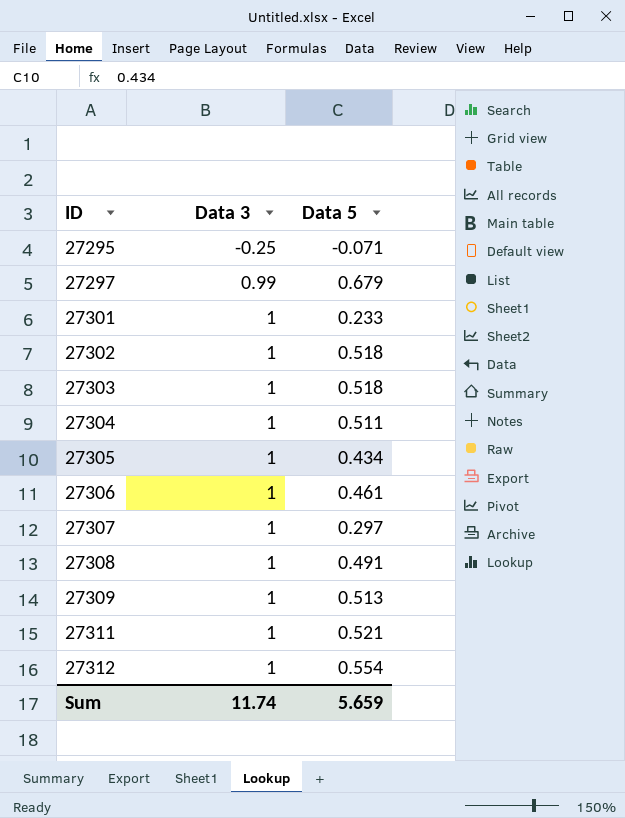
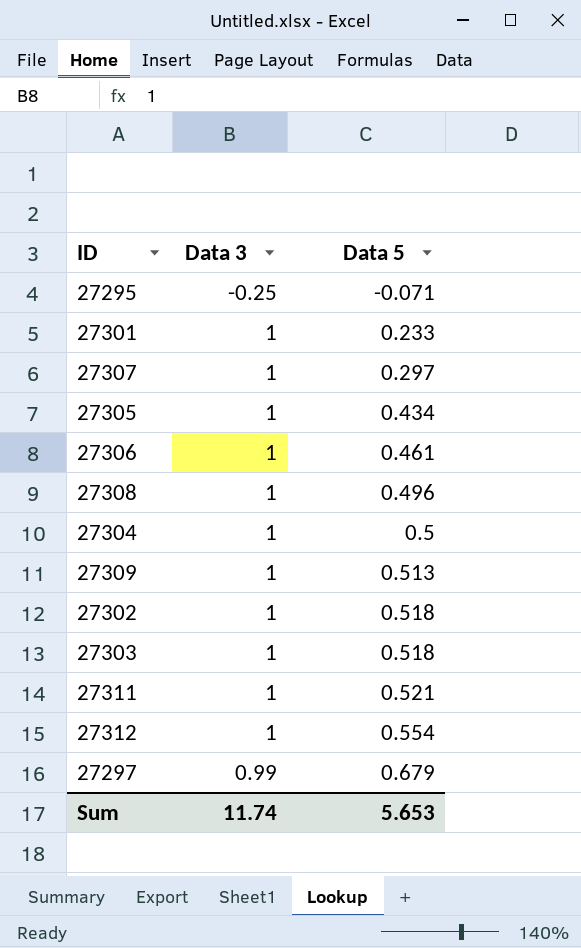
row order: ID ascending -> Data 5 ascending
27308 | Data 5: 0.491 -> 0.496
27304 | Data 5: 0.511 -> 0.5
Sum | Data 5: 5.659 -> 5.653

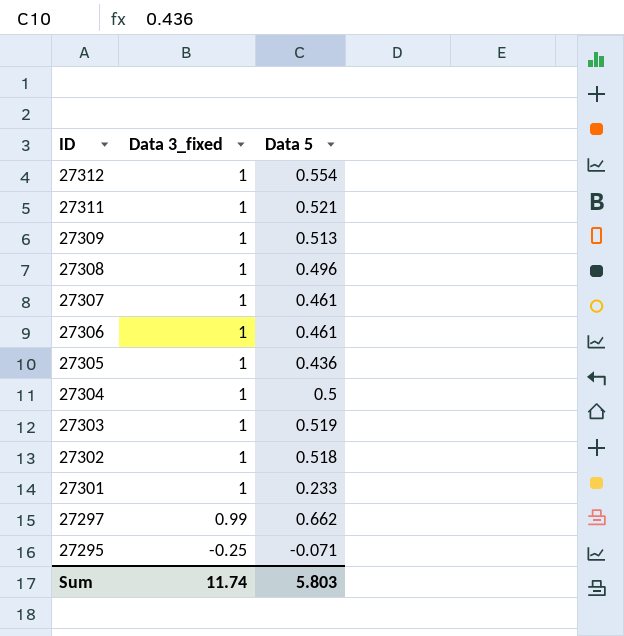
row order: Data 5 ascending -> ID descending
column name: Data 3 -> Data 3_fixed
27307 | Data 5: 0.297 -> 0.461
27305 | Data 5: 0.434 -> 0.436
27303 | Data 5: 0.518 -> 0.519
27297 | Data 5: 0.679 -> 0.662
Sum | Data 5: 5.653 -> 5.803

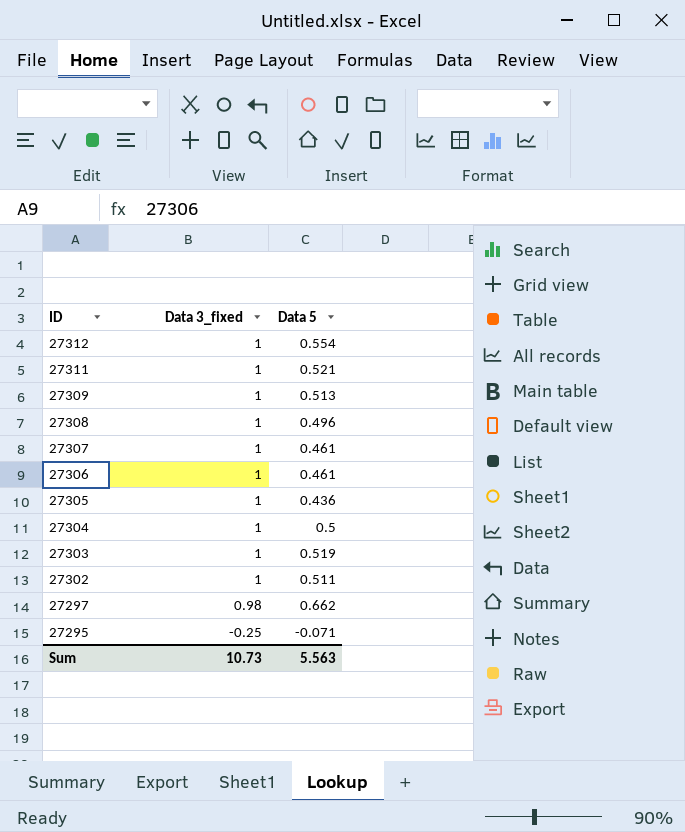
row 27301: 1 | 0.233 -> none
27302 | Data 5: 0.518 -> 0.511
27297 | Data 3_fixed: 0.99 -> 0.98
Sum | Data 3_fixed: 11.74 -> 10.73
Sum | Data 5: 5.803 -> 5.563

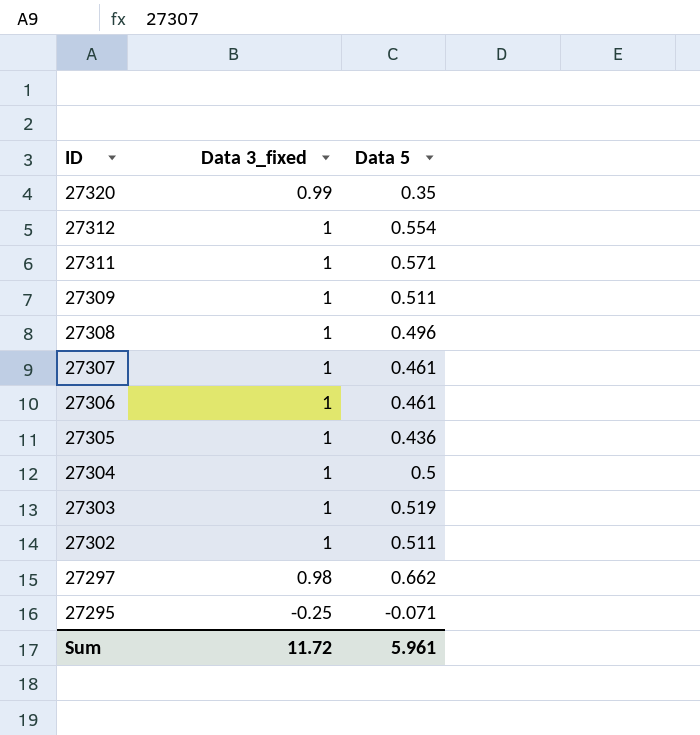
row 27320: none -> 0.99 | 0.35
27311 | Data 5: 0.521 -> 0.571
27309 | Data 5: 0.513 -> 0.511
Sum | Data 3_fixed: 10.73 -> 11.72
Sum | Data 5: 5.563 -> 5.961

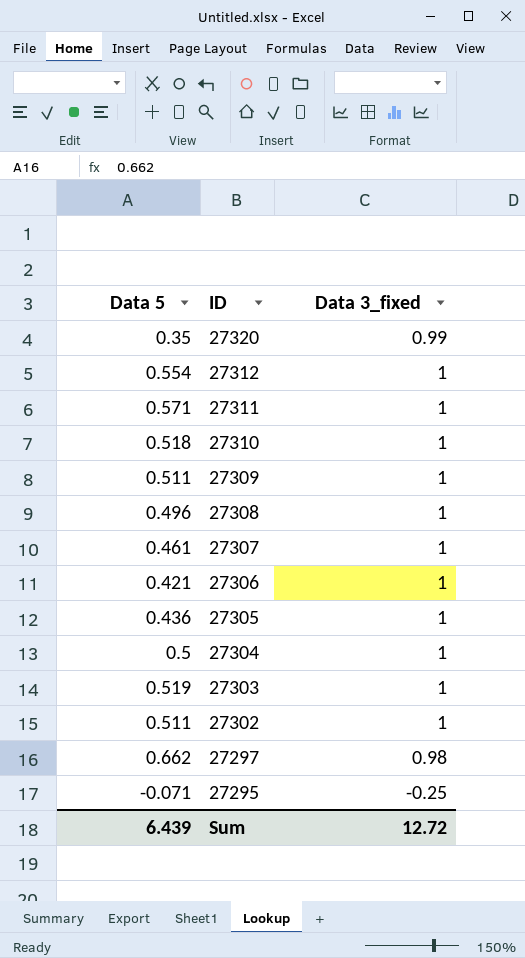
column Data 5 | position: 3 -> 1
row 27310: none -> 0.518 | 1
27306 | Data 5: 0.461 -> 0.421
Sum | Data 5: 5.961 -> 6.439
Sum | Data 3_fixed: 11.72 -> 12.72

